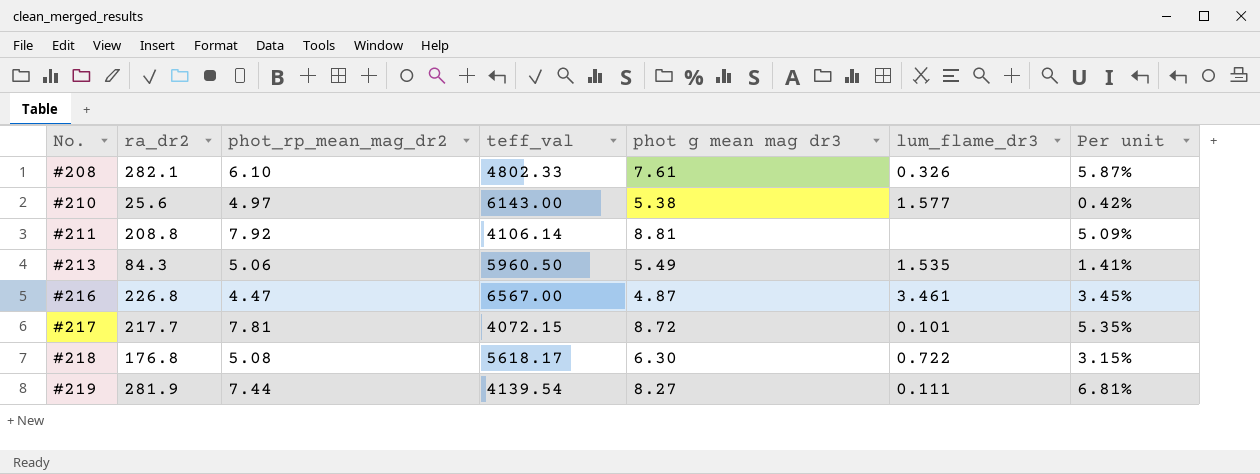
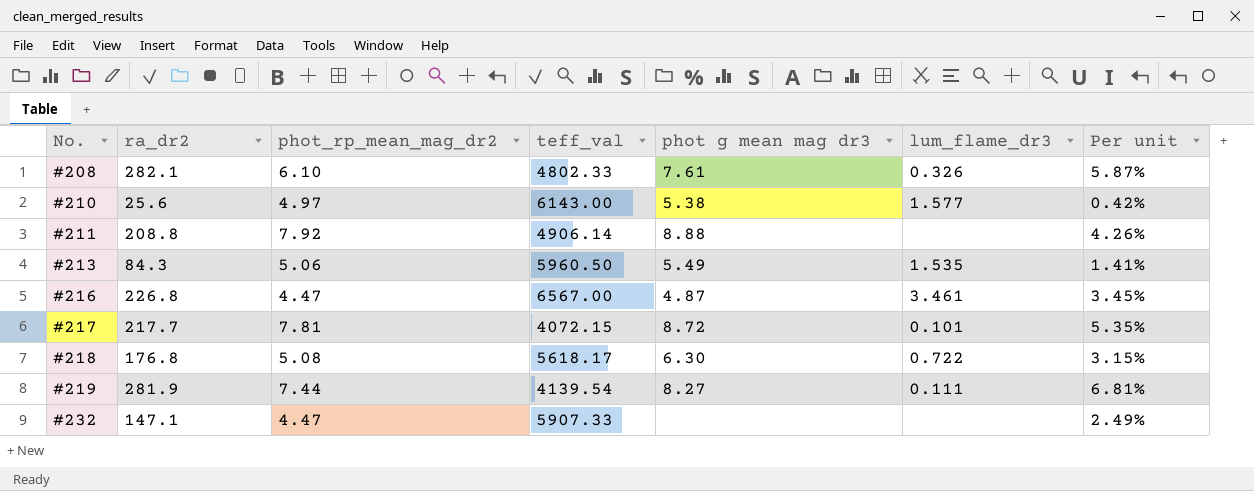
#211 | teff_val: 4106.14 -> 4906.14
#211 | phot g mean mag dr3: 8.81 -> 8.88
#211 | Per unit: 5.09% -> 4.26%
row #232: none -> 147.1 | 4.47 | 5907.33 | none | none | 2.49%

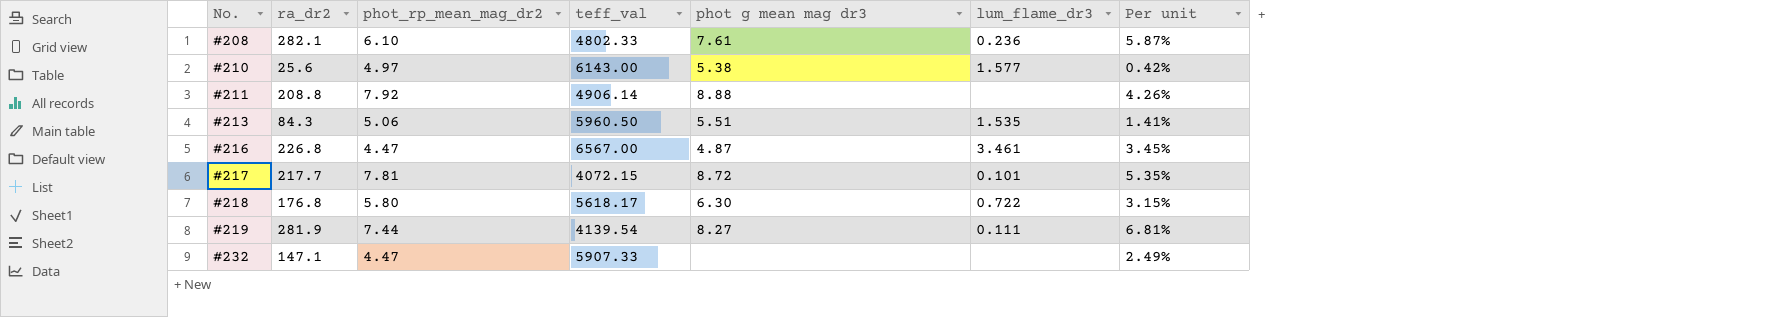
#208 | lum_flame_dr3: 0.326 -> 0.236
#213 | phot g mean mag dr3: 5.49 -> 5.51
#218 | phot_rp_mean_mag_dr2: 5.08 -> 5.80

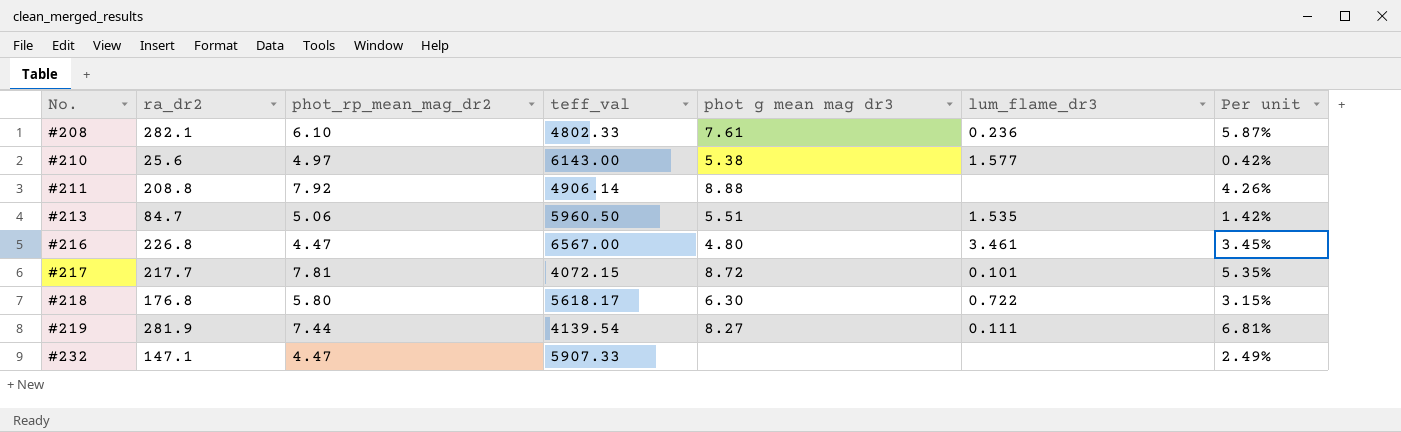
#213 | ra_dr2: 84.3 -> 84.7
#213 | Per unit: 1.41% -> 1.42%
#216 | phot g mean mag dr3: 4.87 -> 4.80

